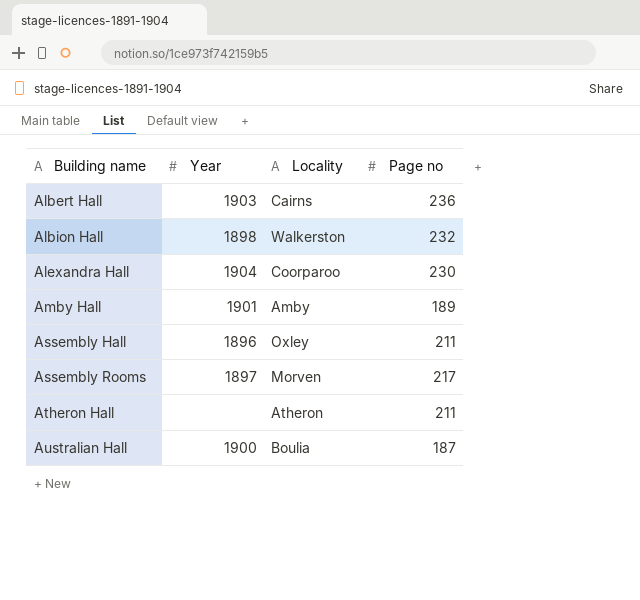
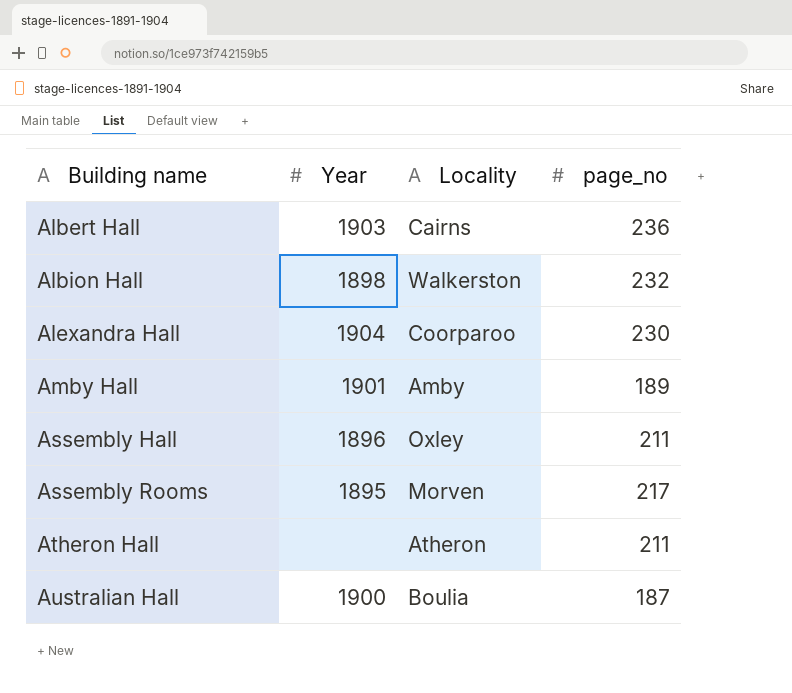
column name: Page no -> page_no
Assembly Rooms | Year: 1897 -> 1895

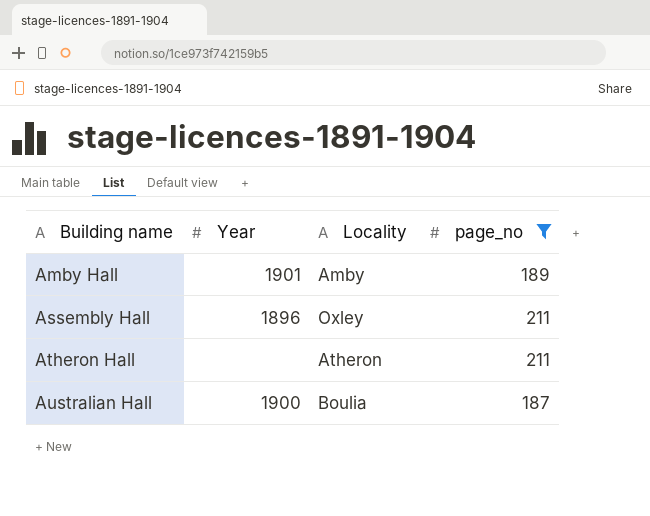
filter: none -> page_no <= 211

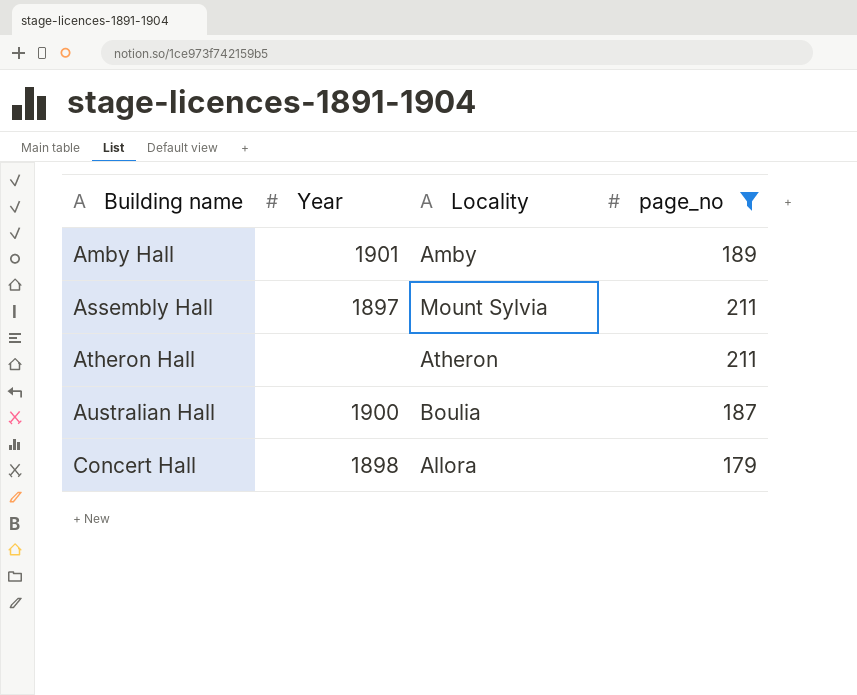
Assembly Hall | Year: 1896 -> 1897
Assembly Hall | Locality: Oxley -> Mount Sylvia
row Concert Hall: none -> 1898 | Allora | 179

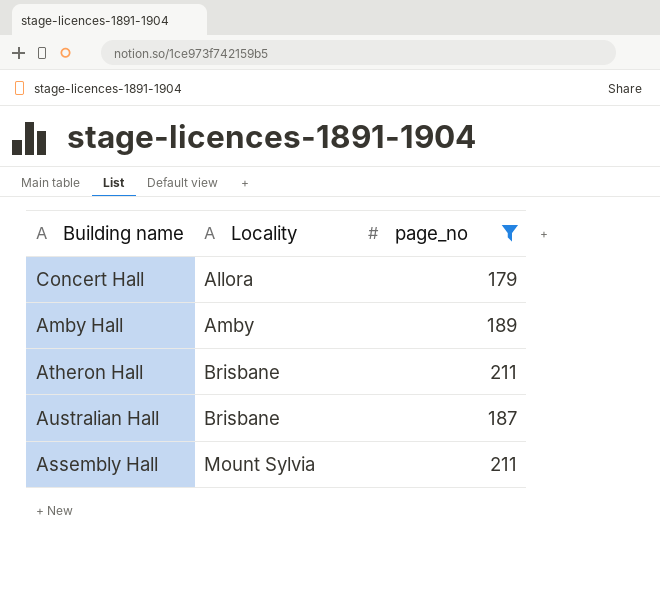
row order: Building name ascending -> Locality ascending
column Year | position: 2 -> none
Atheron Hall | Locality: Atheron -> Brisbane
Australian Hall | Locality: Boulia -> Brisbane

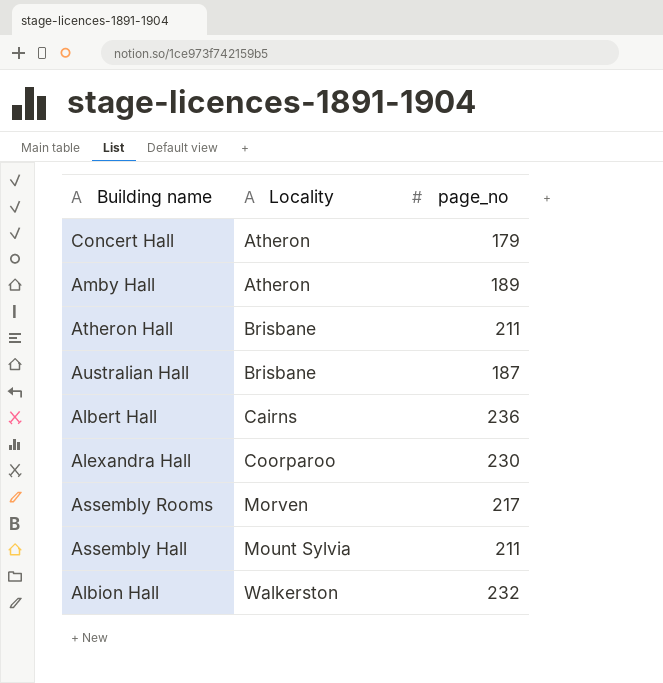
filter: page_no <= 211 -> none
Concert Hall | Locality: Allora -> Atheron
Amby Hall | Locality: Amby -> Atheron

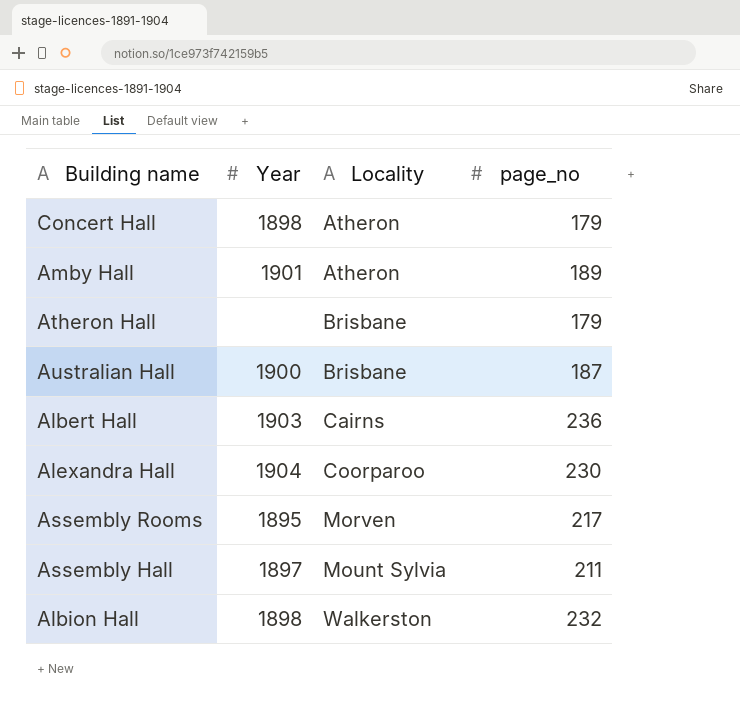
column Year | position: none -> 2
Atheron Hall | page_no: 211 -> 179

